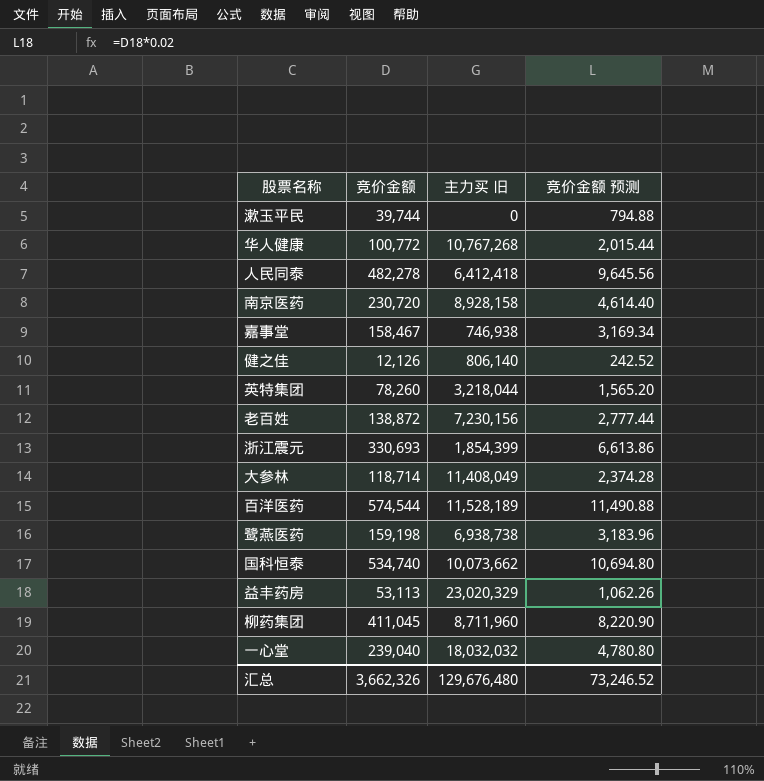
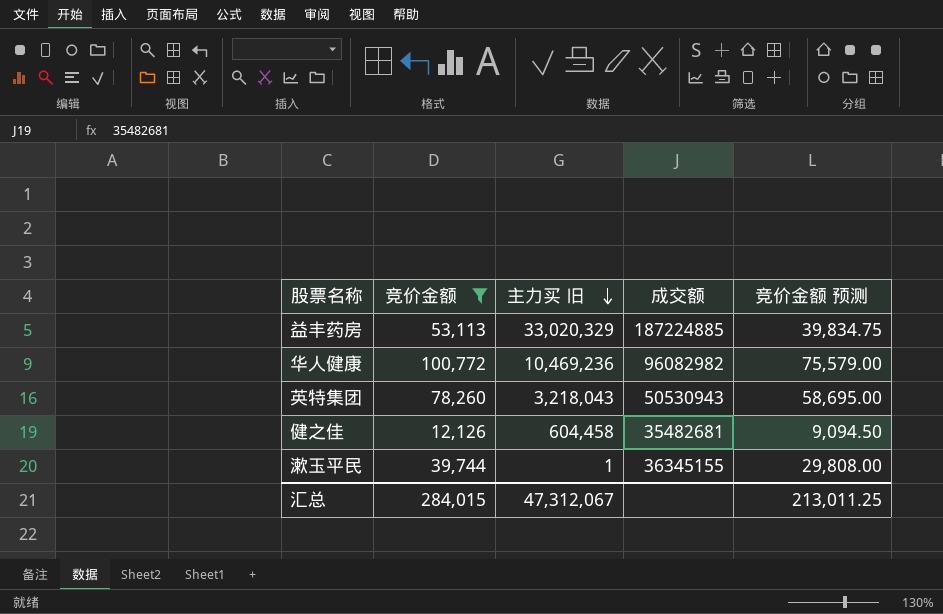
filter: none -> 竞价金额 <= 100,772
row order: none -> 主力买 旧 descending
column 成交额 | position: none -> 4
column 竞价金额 预测 | formula: [竞价金额] * 0.02 -> [竞价金额] * 0.75
益丰药房 | 主力买 旧: 23,020,329 -> 33,020,329
华人健康 | 主力买 旧: 10,767,268 -> 10,469,236
英特集团 | 主力买 旧: 3,218,044 -> 3,218,043
健之佳 | 主力买 旧: 806,140 -> 604,458
漱玉平民 | 主力买 旧: 0 -> 1
汇总 | 竞价金额: 3,662,326 -> 284,015
汇总 | 主力买 旧: 129,676,480 -> 47,312,067
汇总 | 竞价金额 预测: 73,246.52 -> 213,011.25

